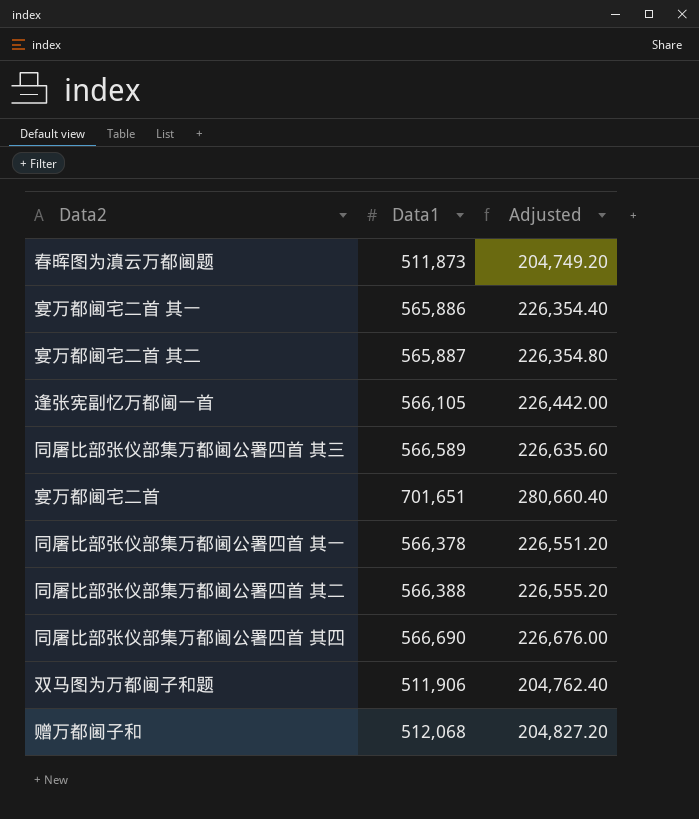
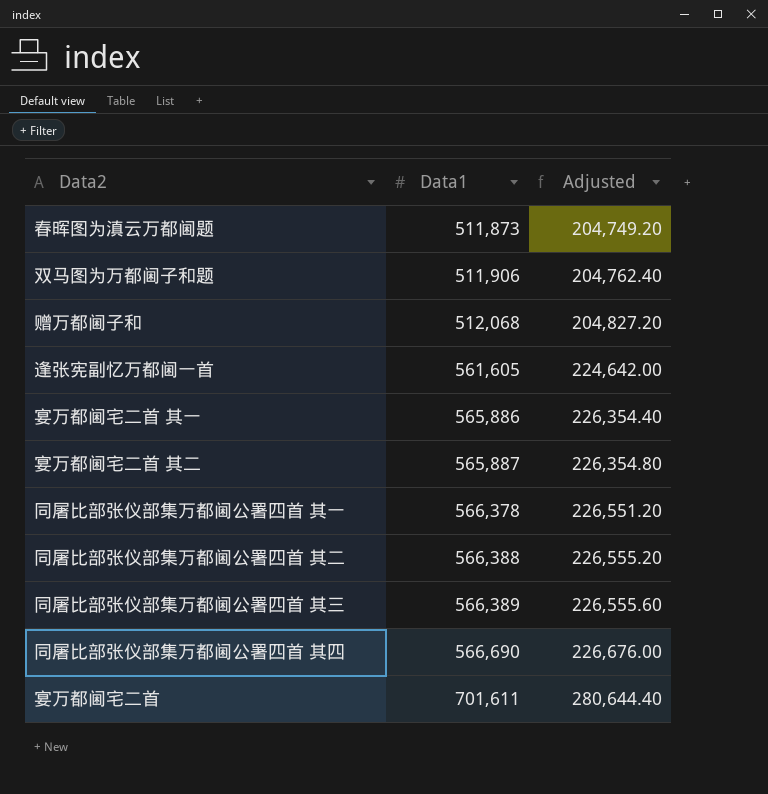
row order: none -> Data1 ascending
逢张宪副忆万都阃一首 | Data1: 566,105 -> 561,605
逢张宪副忆万都阃一首 | Adjusted: 226,442.00 -> 224,642.00
同屠比部张仪部集万都阃公署四首 其三 | Data1: 566,589 -> 566,389
同屠比部张仪部集万都阃公署四首 其三 | Adjusted: 226,635.60 -> 226,555.60
宴万都阃宅二首 | Data1: 701,651 -> 701,611
宴万都阃宅二首 | Adjusted: 280,660.40 -> 280,644.40

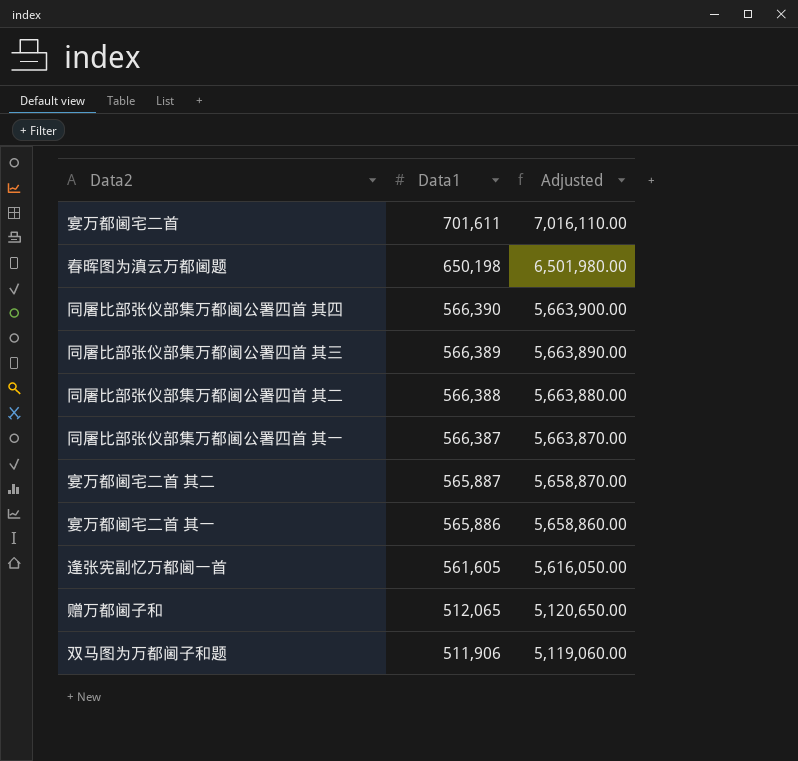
row order: Data1 ascending -> Data1 descending
column Adjusted | formula: [Data1] * 0.4 -> [Data1] * 10
春晖图为滇云万都阃题 | Data1: 511,873 -> 650,198
同屠比部张仪部集万都阃公署四首 其四 | Data1: 566,690 -> 566,390
同屠比部张仪部集万都阃公署四首 其一 | Data1: 566,378 -> 566,387
赠万都阃子和 | Data1: 512,068 -> 512,065

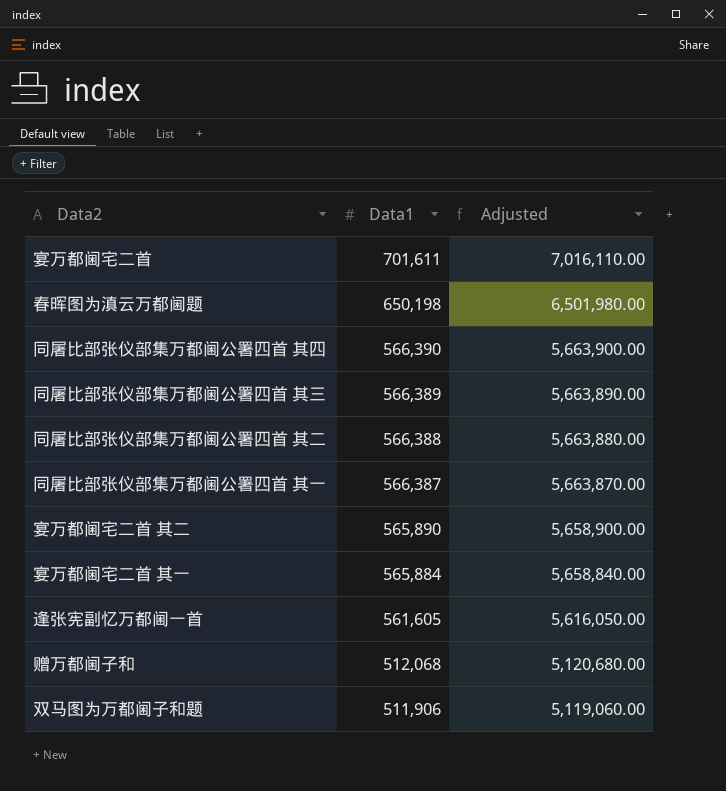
宴万都阃宅二首 其二 | Data1: 565,887 -> 565,890
宴万都阃宅二首 其二 | Adjusted: 5,658,870.00 -> 5,658,900.00
宴万都阃宅二首 其一 | Data1: 565,886 -> 565,884
宴万都阃宅二首 其一 | Adjusted: 5,658,860.00 -> 5,658,840.00
赠万都阃子和 | Data1: 512,065 -> 512,068
赠万都阃子和 | Adjusted: 5,120,650.00 -> 5,120,680.00

